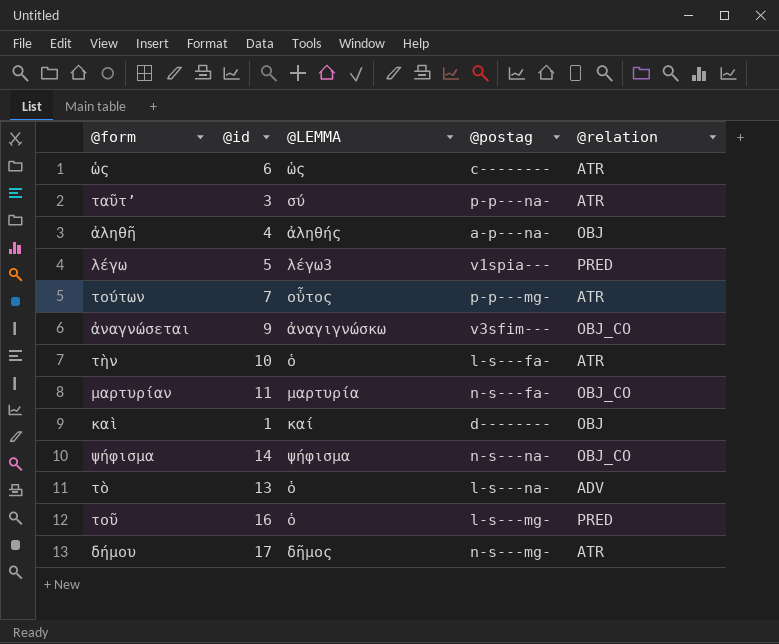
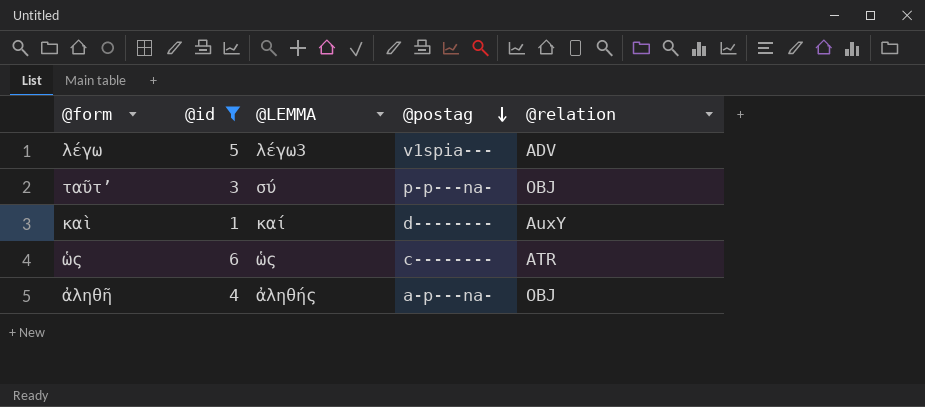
filter: none -> @id <= 6
row order: none -> @postag descending
λέγω | @relation: PRED -> ADV
ταῦτ’ | @relation: ATR -> OBJ
καὶ | @relation: OBJ -> AuxY

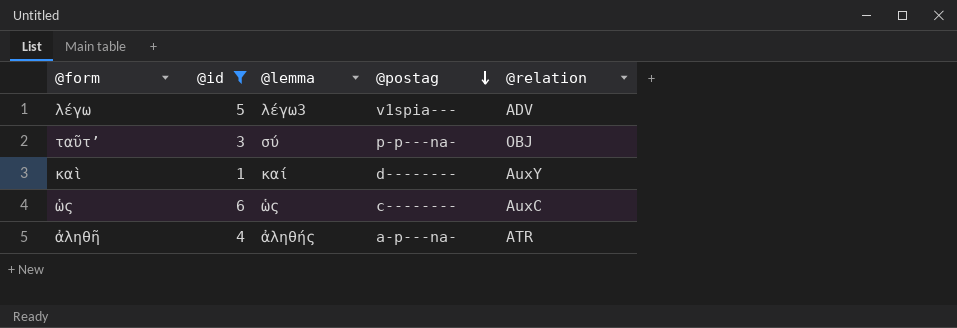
column name: @LEMMA -> @lemma
ὡς | @relation: ATR -> AuxC
ἀληθῆ | @relation: OBJ -> ATR

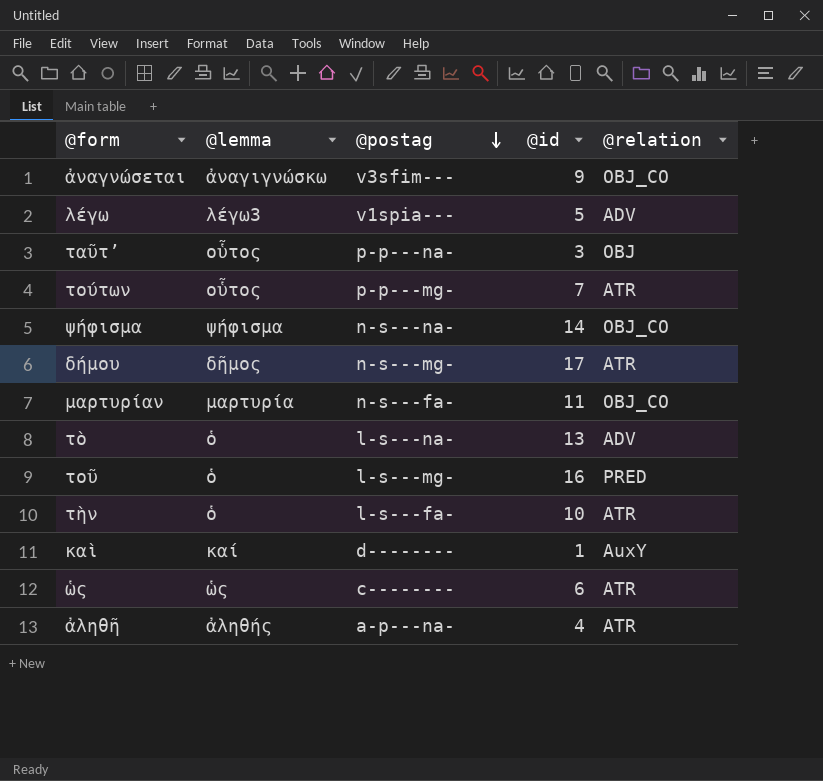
filter: @id <= 6 -> none
column @id | position: 2 -> 4
ταῦτ’ | @lemma: σύ -> οὗτος
ὡς | @relation: AuxC -> ATR

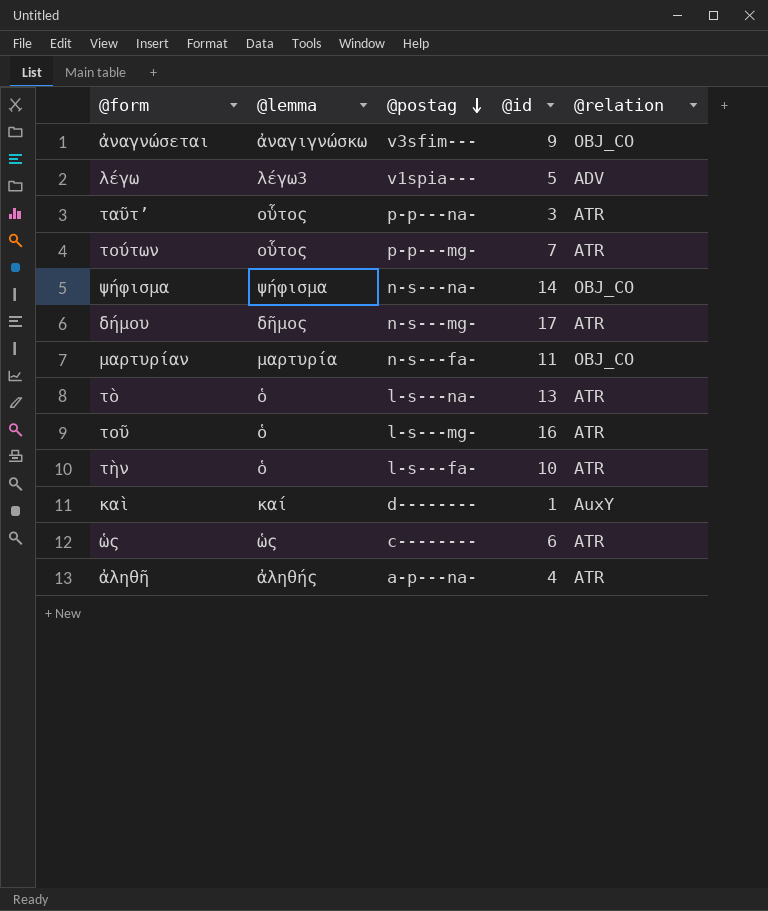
ταῦτ’ | @relation: OBJ -> ATR
τὸ | @relation: ADV -> ATR
τοῦ | @relation: PRED -> ATR

